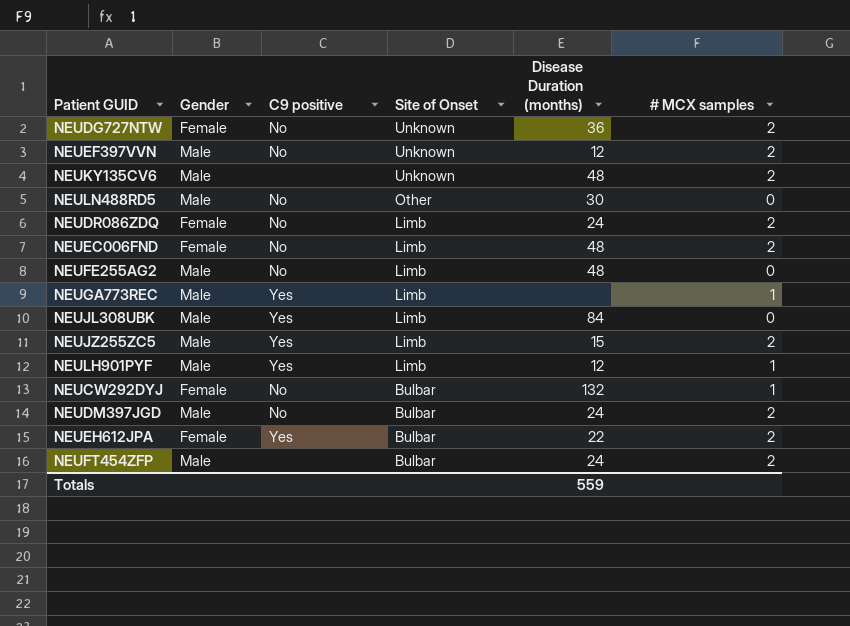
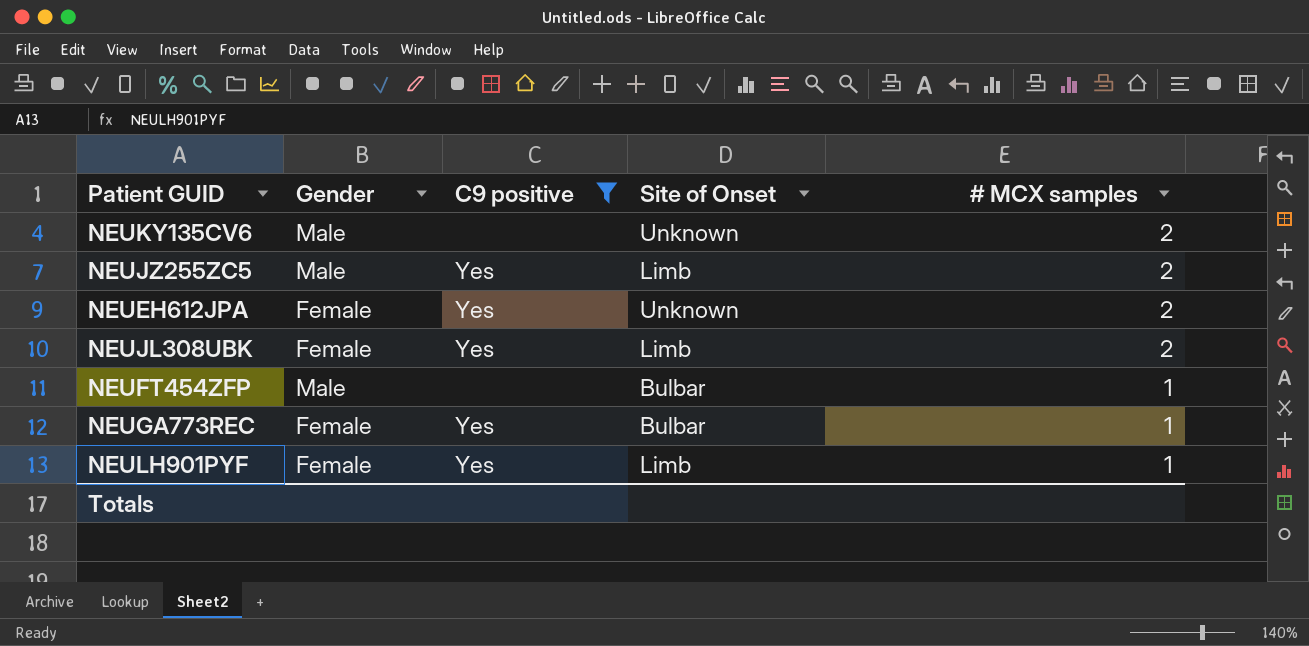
filter: none -> C9 positive != No
row order: Site of Onset descending -> # MCX samples descending
column Disease Duration (months) | position: 5 -> none
NEUEH612JPA | Site of Onset: Bulbar -> Unknown
NEUJL308UBK | Gender: Male -> Female
NEUJL308UBK | # MCX samples: 0 -> 2
NEUFT454ZFP | # MCX samples: 2 -> 1
NEUGA773REC | Gender: Male -> Female
NEUGA773REC | Site of Onset: Limb -> Bulbar
NEULH901PYF | Gender: Male -> Female

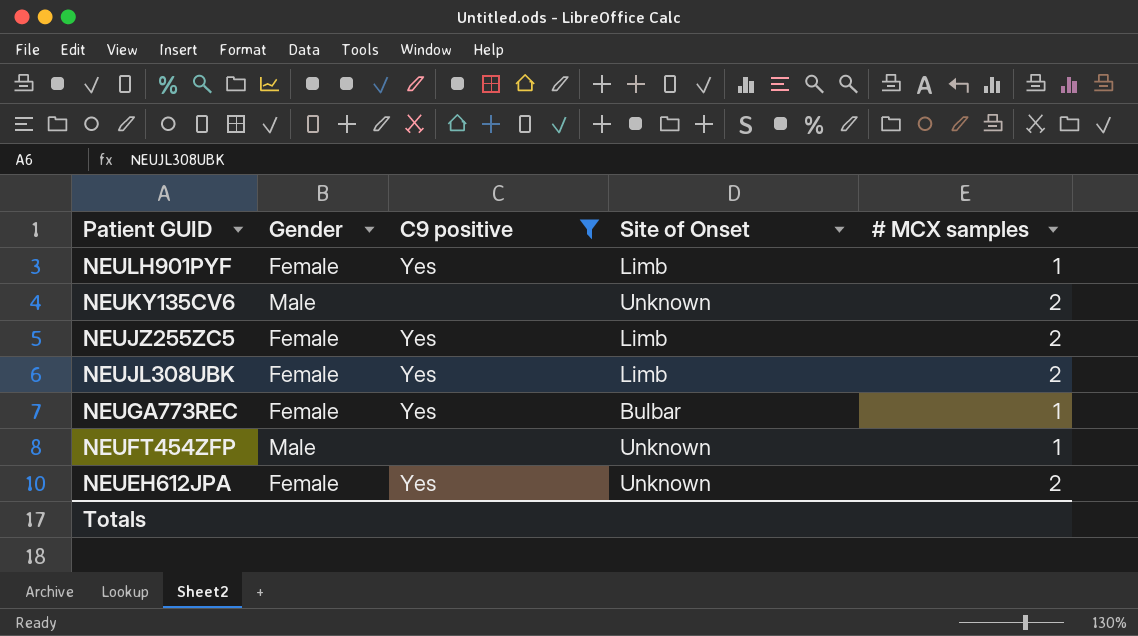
row order: # MCX samples descending -> Patient GUID descending
NEUJZ255ZC5 | Gender: Male -> Female
NEUFT454ZFP | Site of Onset: Bulbar -> Unknown

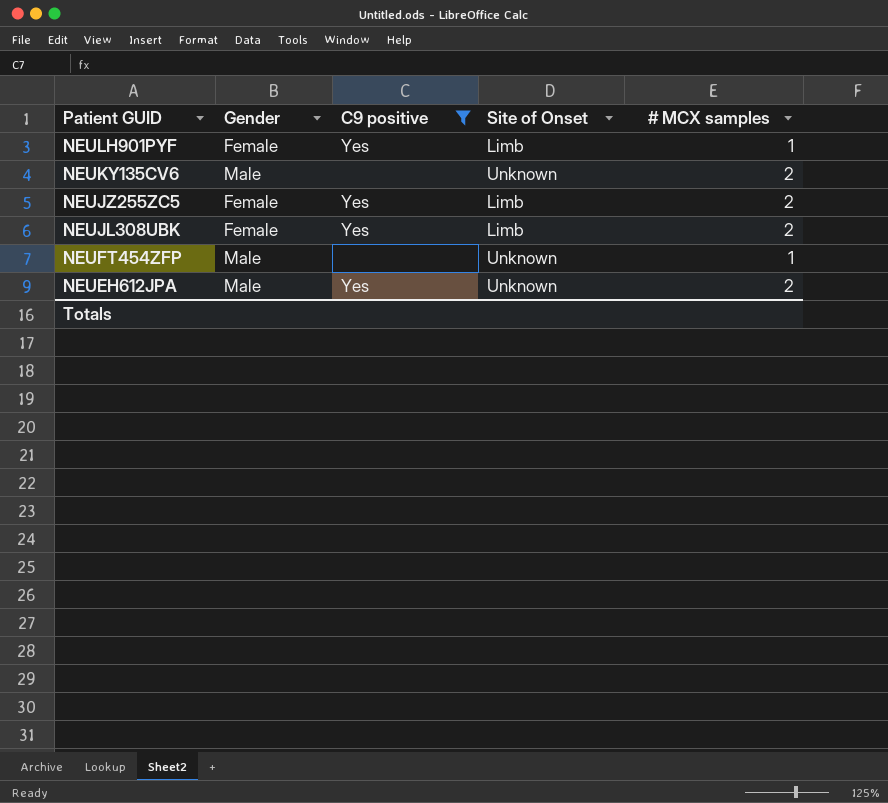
row NEUGA773REC: Female | Yes | Bulbar | 1 -> none
NEUEH612JPA | Gender: Female -> Male

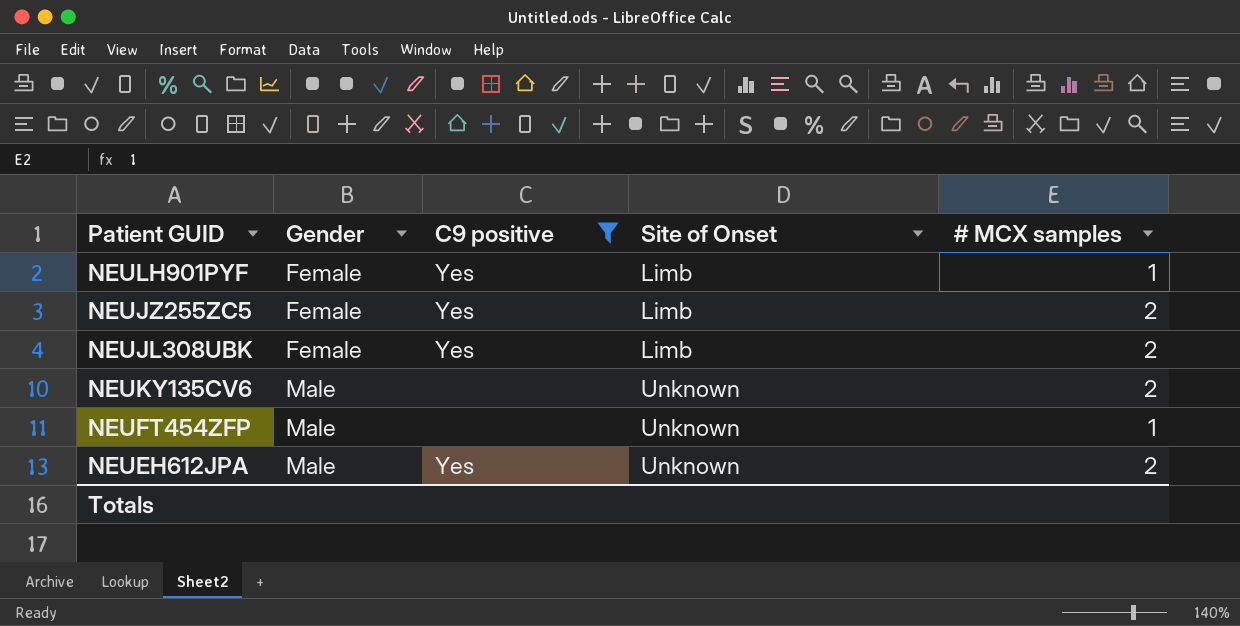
row order: Patient GUID descending -> Gender ascending

